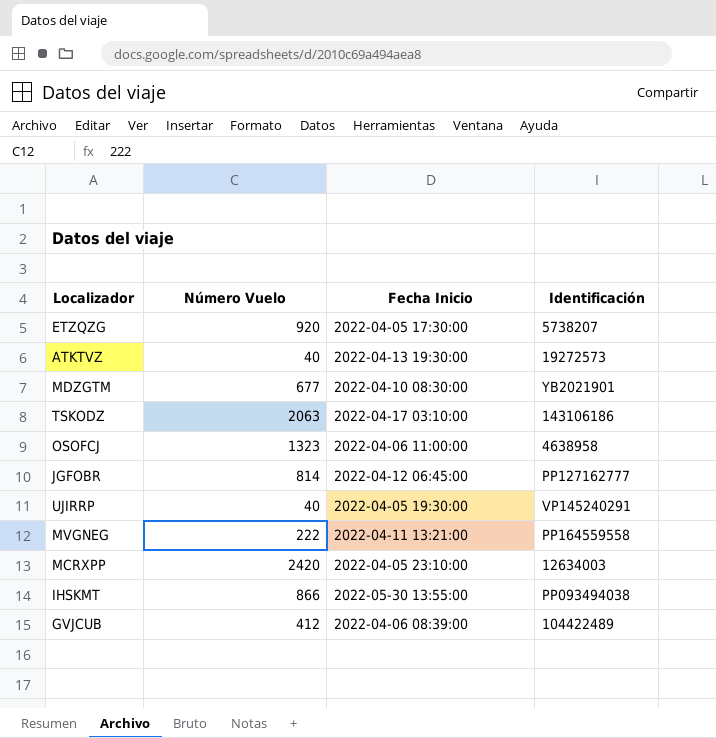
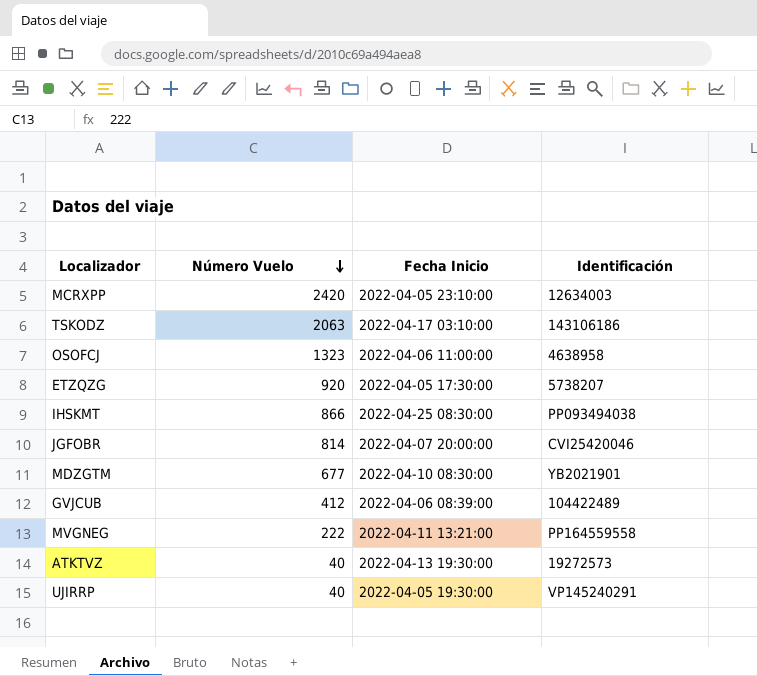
row order: none -> Número Vuelo descending
IHSKMT | Fecha Inicio: 2022-05-30 13:55:00 -> 2022-04-25 08:30:00
JGFOBR | Fecha Inicio: 2022-04-12 06:45:00 -> 2022-04-07 20:00:00
JGFOBR | Identificación: PP127162777 -> CVI25420046

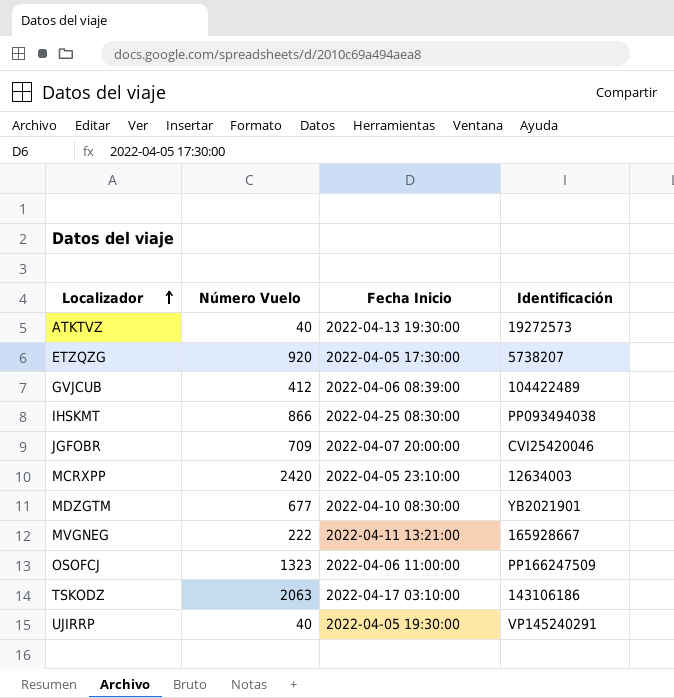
row order: Número Vuelo descending -> Localizador ascending
JGFOBR | Número Vuelo: 814 -> 709
MVGNEG | Identificación: PP164559558 -> 165928667
OSOFCJ | Identificación: 4638958 -> PP166247509

